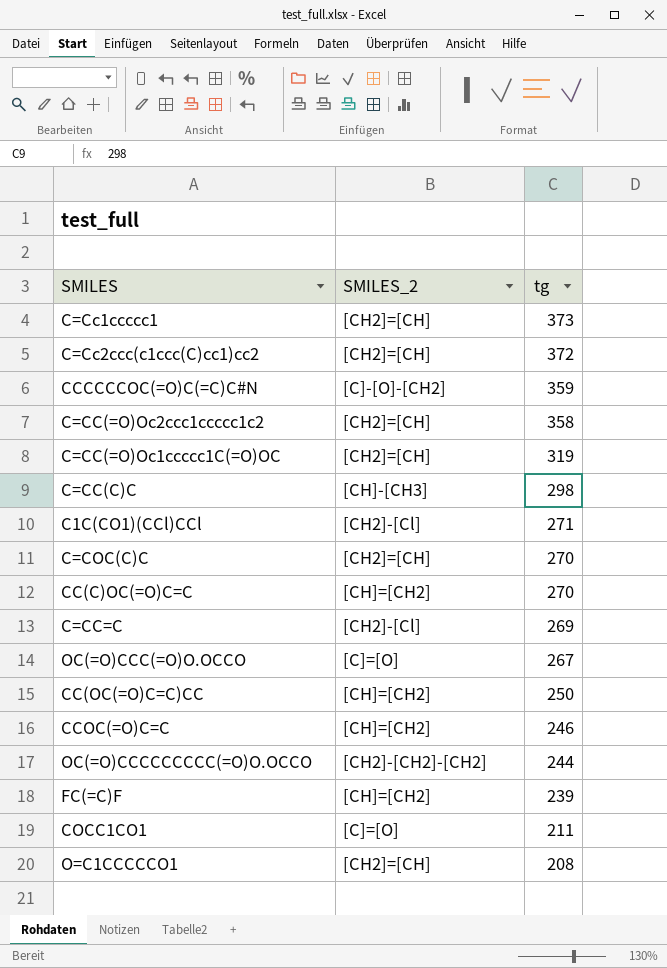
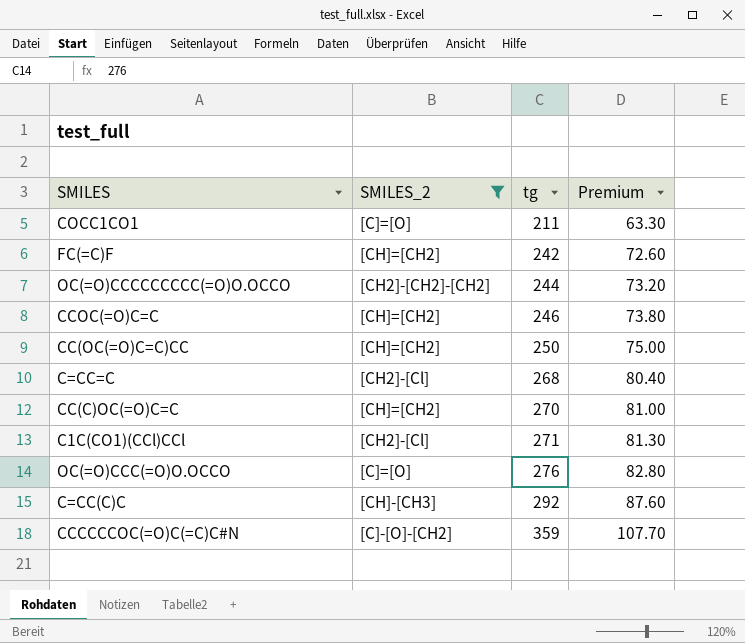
filter: none -> SMILES_2 != [CH2]=[CH]
row order: tg descending -> tg ascending
column Premium | formula: none -> [tg] * 0.3
FC(=C)F | tg: 239 -> 242
C=CC=C | tg: 269 -> 268
OC(=O)CCC(=O)O.OCCO | tg: 267 -> 276
C=CC(C)C | tg: 298 -> 292

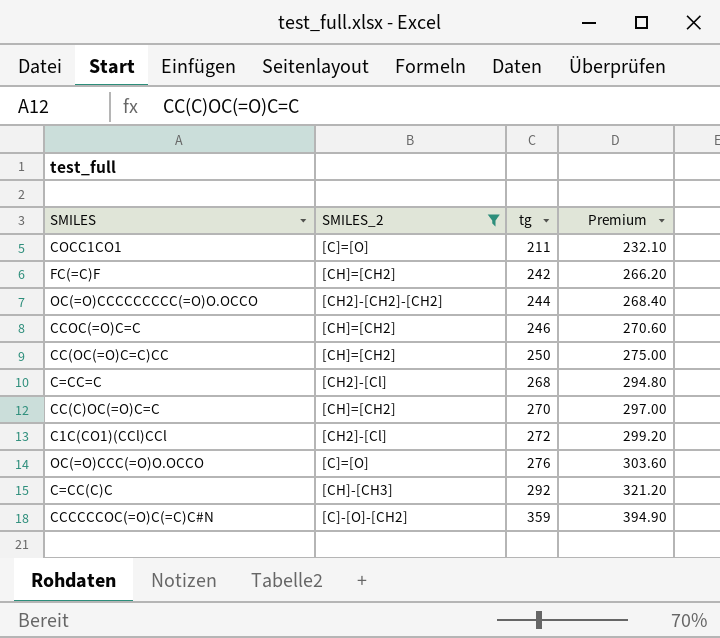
column Premium | formula: [tg] * 0.3 -> [tg] * 1.1
C1C(CO1)(CCl)CCl | tg: 271 -> 272

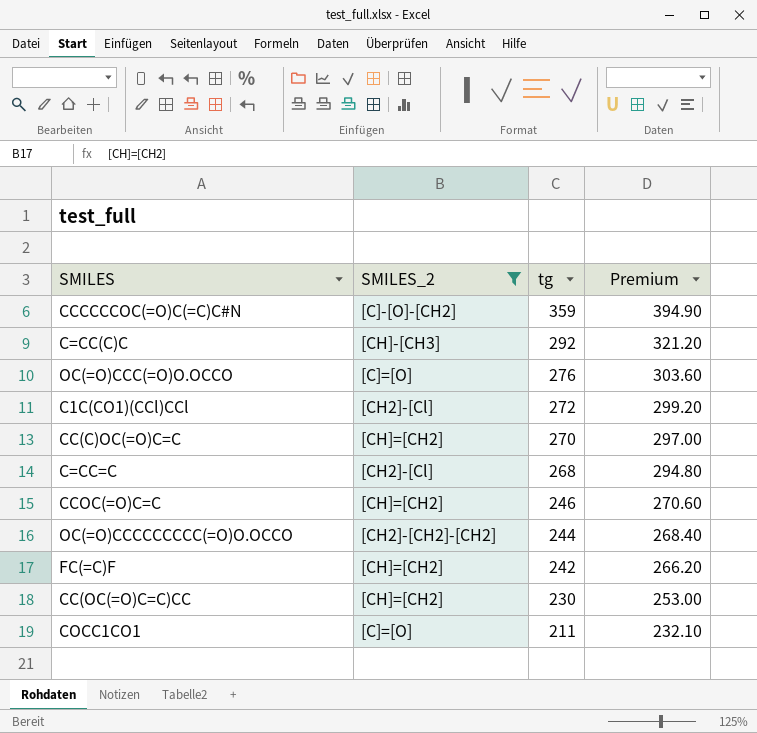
row order: tg ascending -> tg descending
CC(OC(=O)C=C)CC | tg: 250 -> 230
CC(OC(=O)C=C)CC | Premium: 275.00 -> 253.00

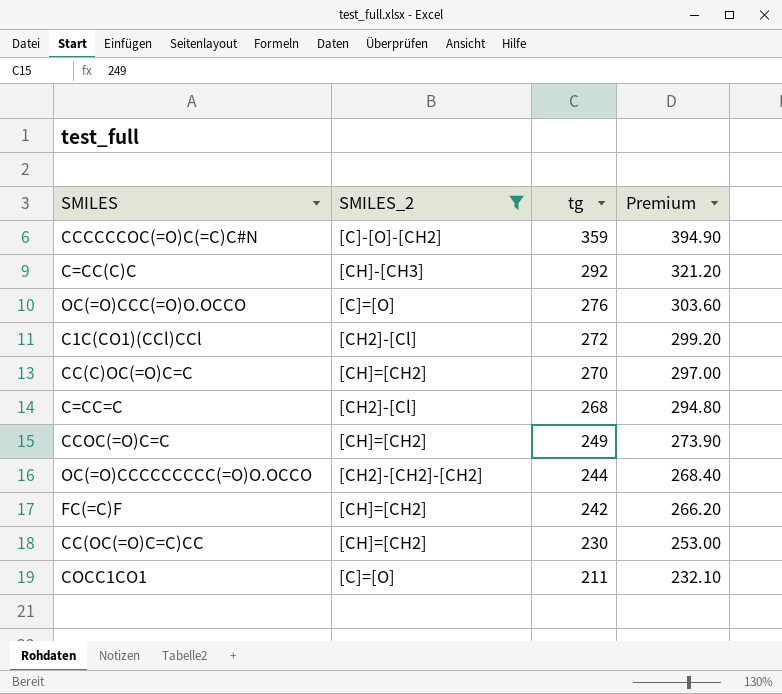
CCOC(=O)C=C | tg: 246 -> 249
CCOC(=O)C=C | Premium: 270.60 -> 273.90

